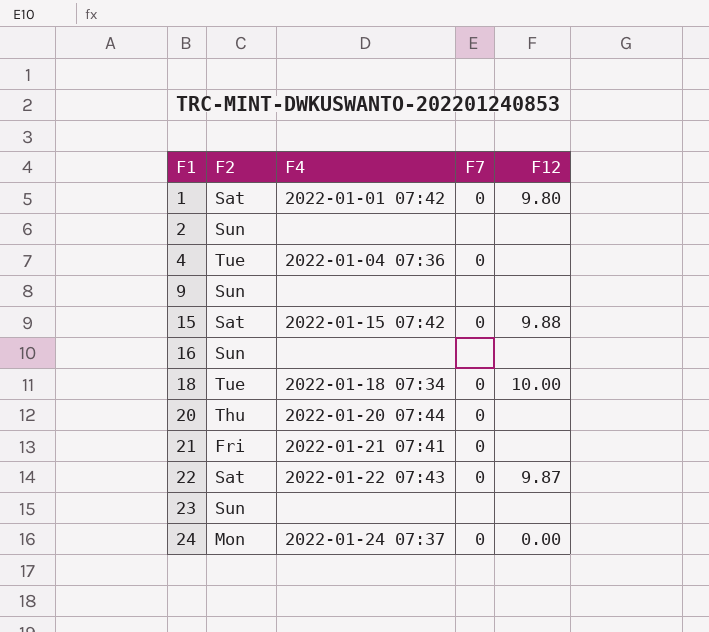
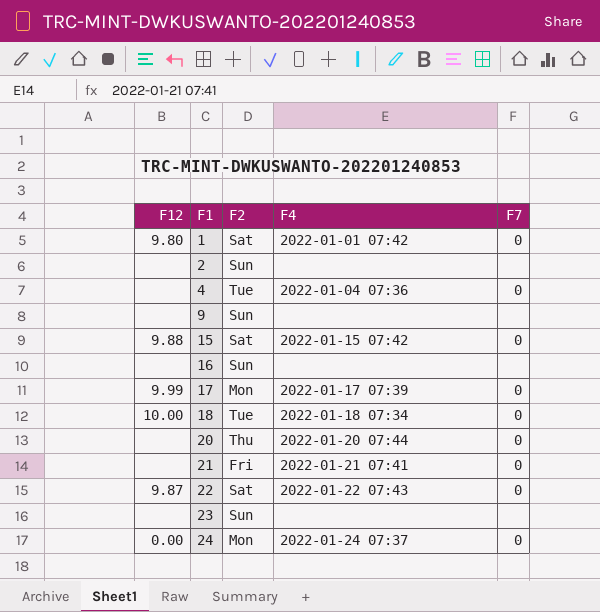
column F12 | position: 5 -> 1
row 17: none -> 9.99 | Mon | 2022-01-17 07:39 | 0

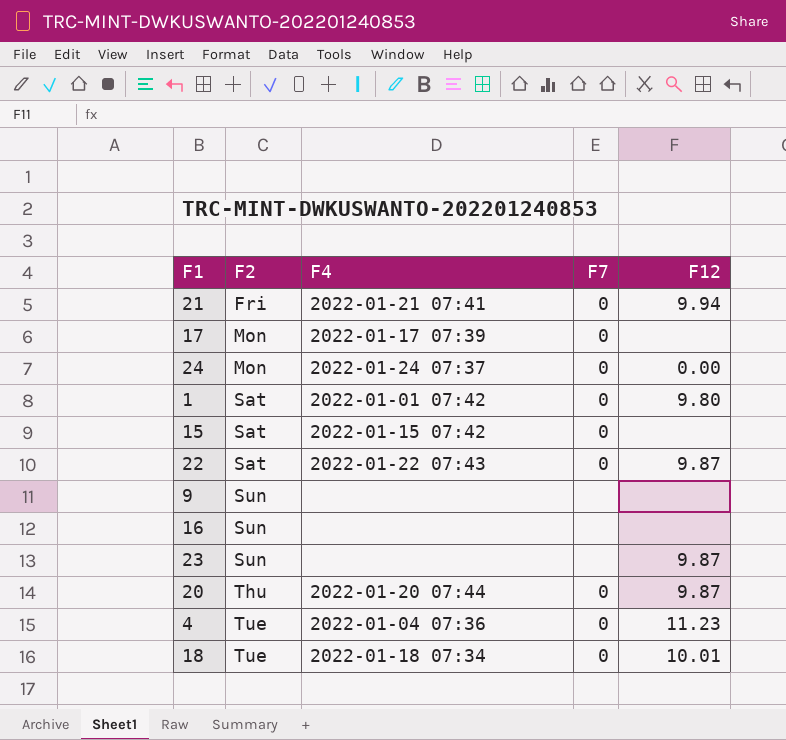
row order: F1 ascending -> F2 ascending
column F12 | position: 1 -> 5
row 2: none | Sun | none | none -> none
21 | F12: none -> 9.94
17 | F12: 9.99 -> none
15 | F12: 9.88 -> none
23 | F12: none -> 9.87
20 | F12: none -> 9.87
4 | F12: none -> 11.23
18 | F12: 10.00 -> 10.01

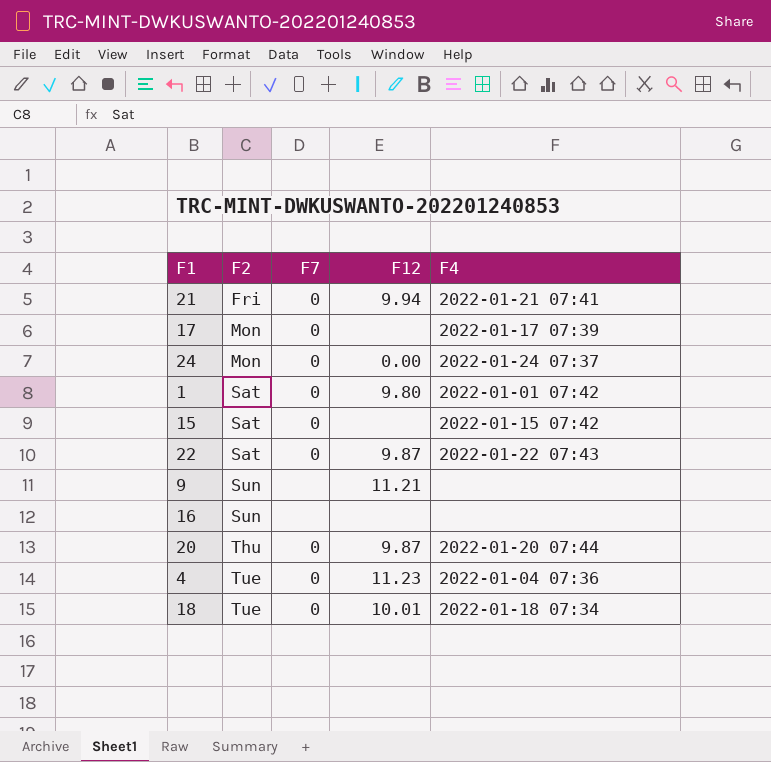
column F4 | position: 3 -> 5
row 23: Sun | none | none | 9.87 -> none
9 | F12: none -> 11.21

